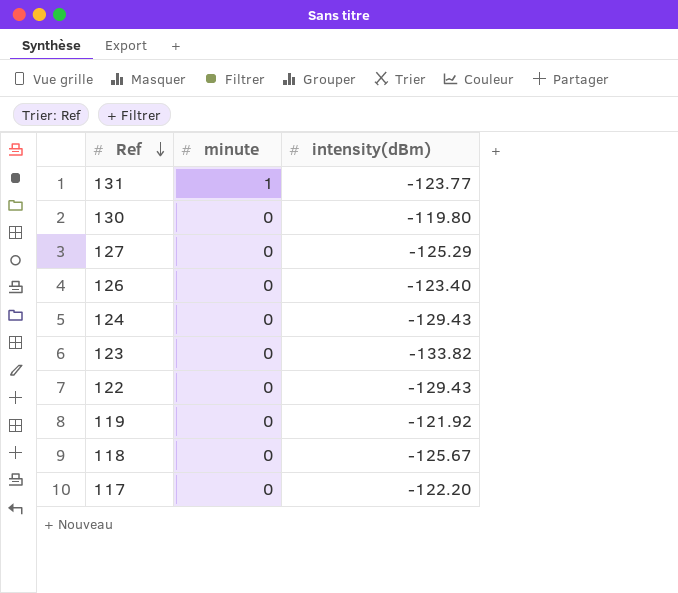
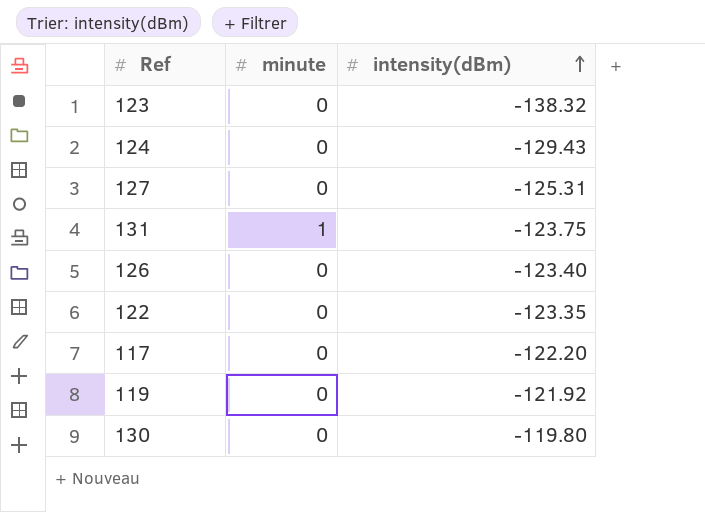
row order: Ref descending -> intensity(dBm) ascending
row 118: 0 | -125.67 -> none
123 | intensity(dBm): -133.82 -> -138.32
127 | intensity(dBm): -125.29 -> -125.31
131 | intensity(dBm): -123.77 -> -123.75
122 | intensity(dBm): -129.43 -> -123.35

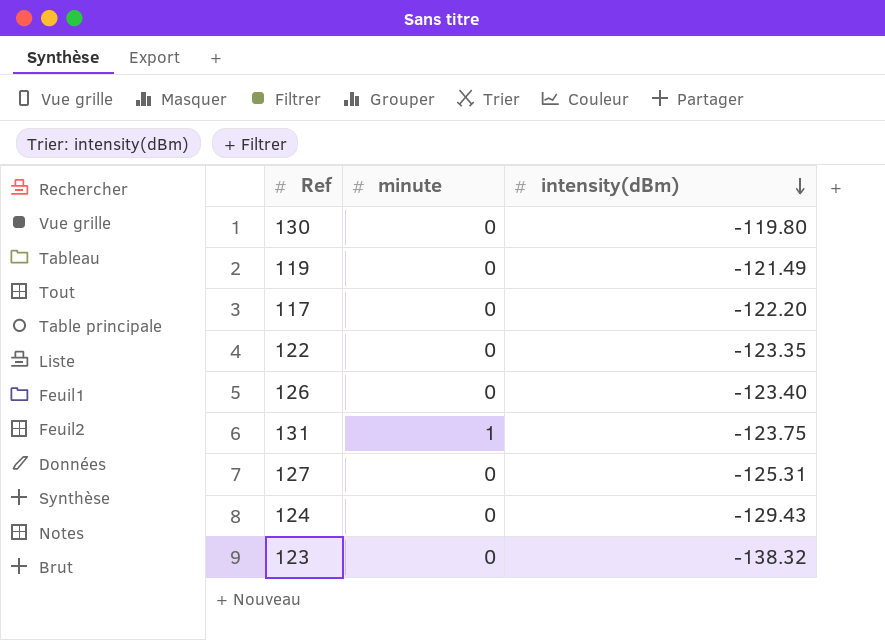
row order: intensity(dBm) ascending -> intensity(dBm) descending
119 | intensity(dBm): -121.92 -> -121.49

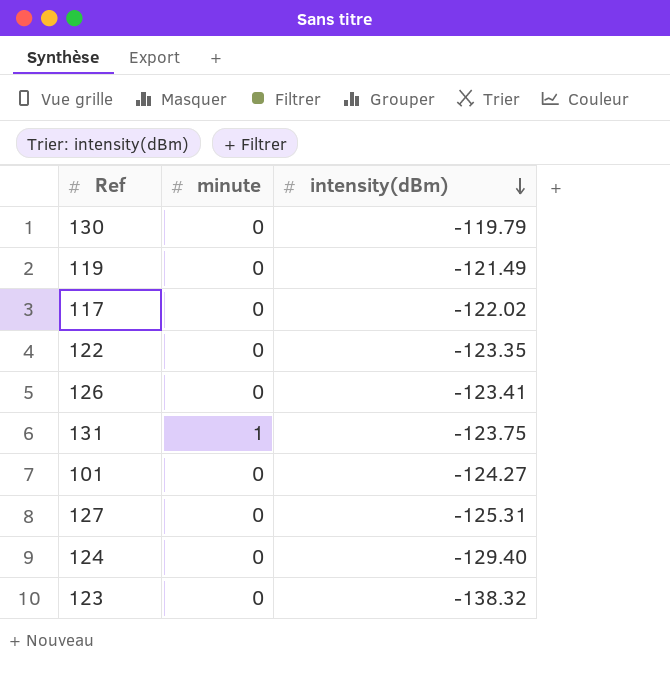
130 | intensity(dBm): -119.80 -> -119.79
117 | intensity(dBm): -122.20 -> -122.02
126 | intensity(dBm): -123.40 -> -123.41
row 101: none -> 0 | -124.27
124 | intensity(dBm): -129.43 -> -129.40

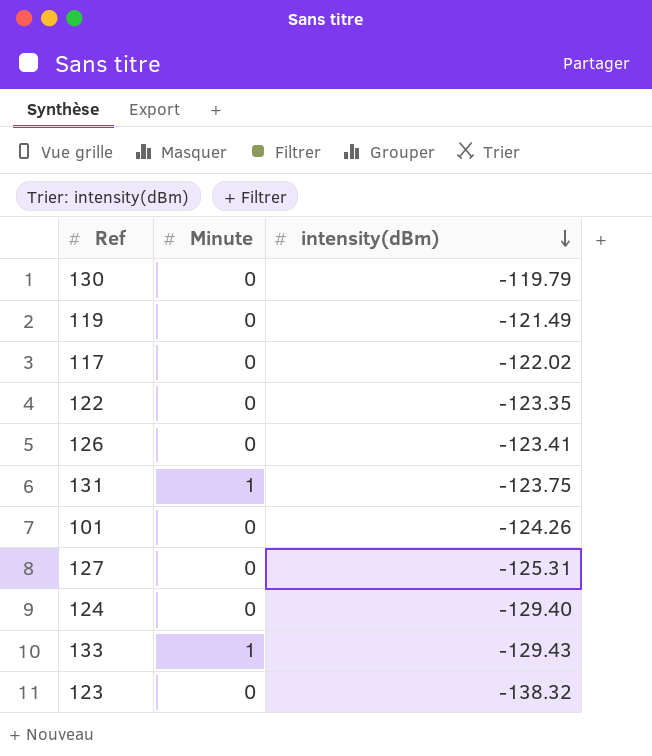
column name: minute -> Minute
101 | intensity(dBm): -124.27 -> -124.26
row 133: none -> 1 | -129.43

